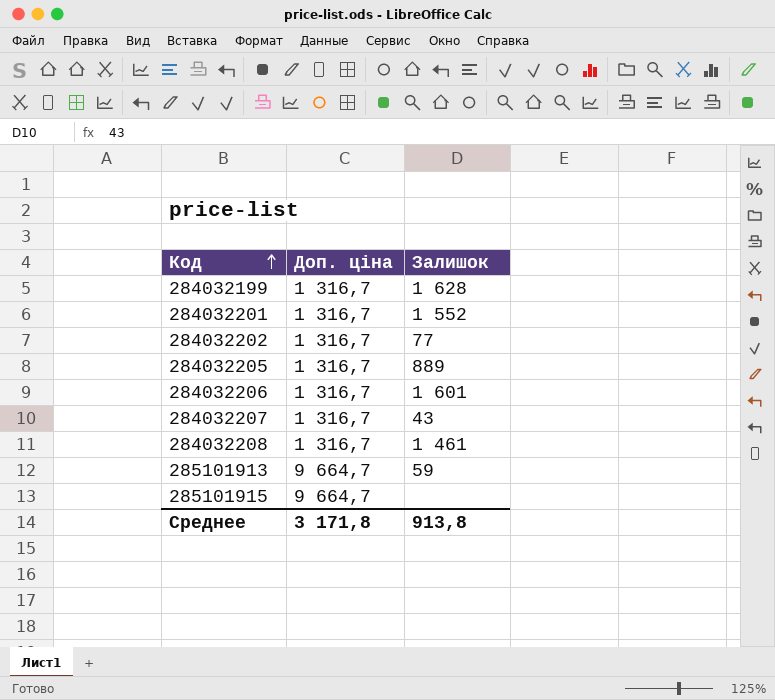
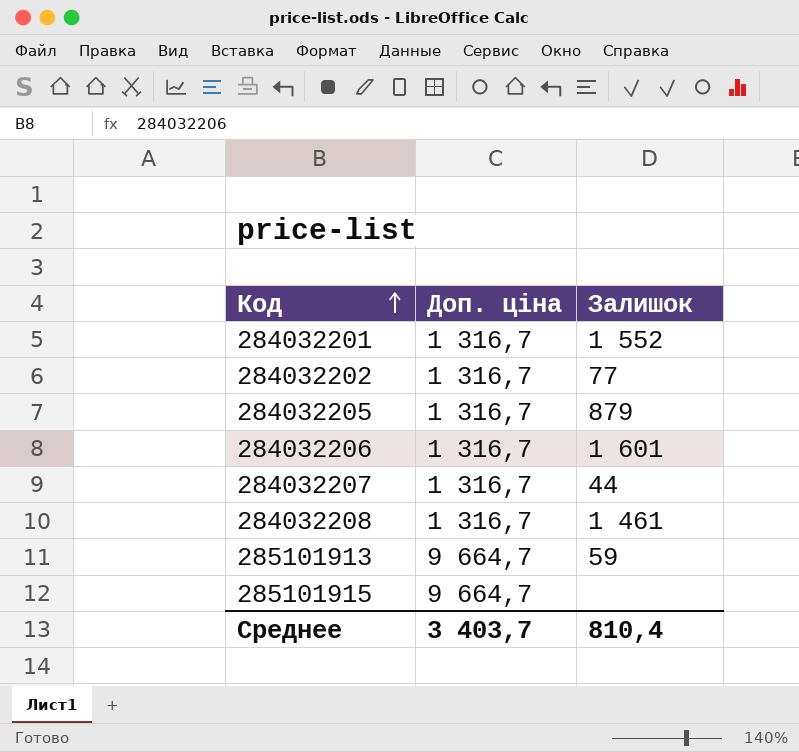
row 284032199: 1 316,7 | 1 628 -> none
284032205 | Залишок: 889 -> 879
284032207 | Залишок: 43 -> 44
Среднее | Доп. ціна: 3 171,8 -> 3 403,7
Среднее | Залишок: 913,8 -> 810,4

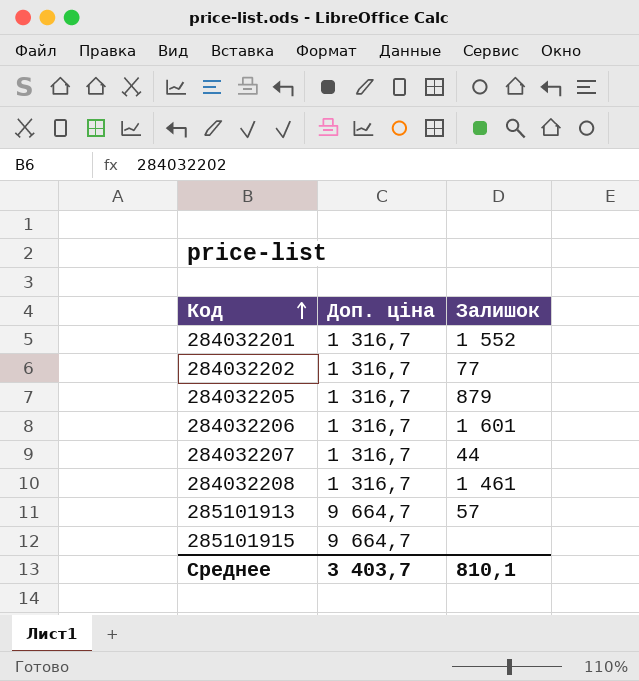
285101913 | Залишок: 59 -> 57
Среднее | Залишок: 810,4 -> 810,1

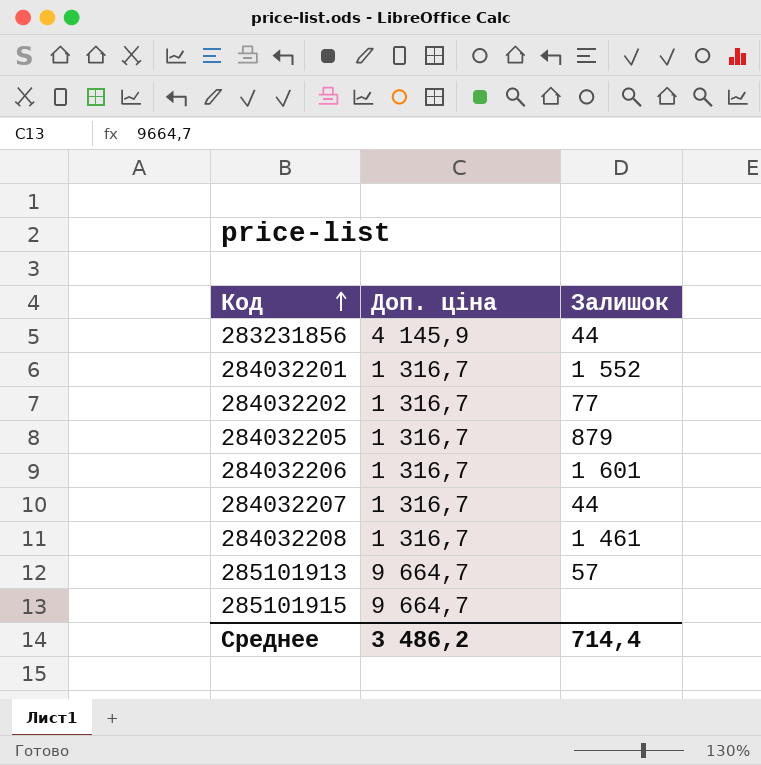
row 283231856: none -> 4 145,9 | 44
Среднее | Доп. ціна: 3 403,7 -> 3 486,2
Среднее | Залишок: 810,1 -> 714,4

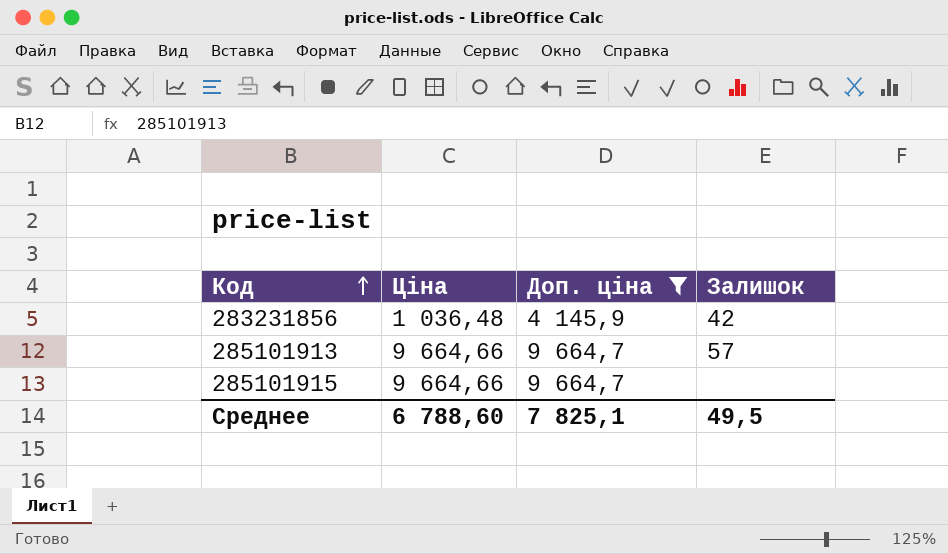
filter: none -> Доп. ціна != 1 316,7
column Ціна | position: none -> 2
283231856 | Залишок: 44 -> 42
Среднее | Доп. ціна: 3 486,2 -> 7 825,1
Среднее | Залишок: 714,4 -> 49,5

